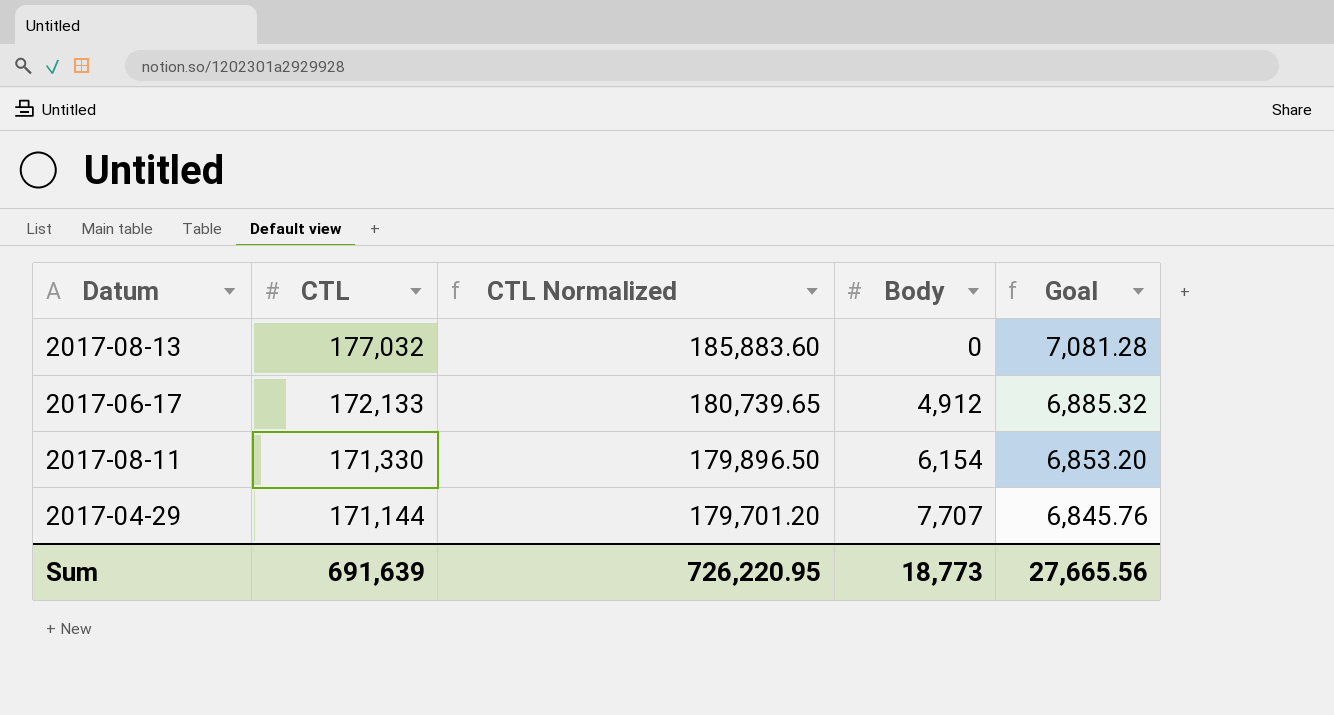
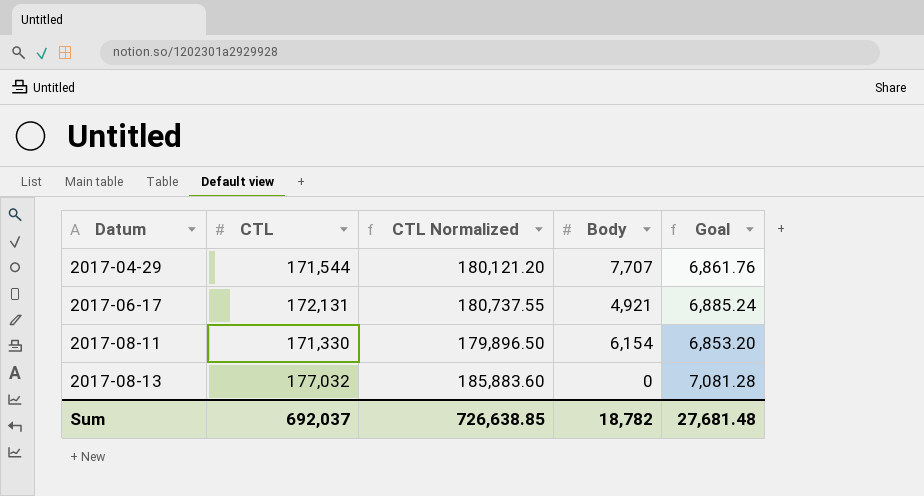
row order: CTL descending -> Datum ascending
2017-04-29 | CTL: 171,144 -> 171,544
2017-04-29 | CTL Normalized: 179,701.20 -> 180,121.20
2017-04-29 | Goal: 6,845.76 -> 6,861.76
2017-06-17 | CTL: 172,133 -> 172,131
2017-06-17 | CTL Normalized: 180,739.65 -> 180,737.55
2017-06-17 | Body: 4,912 -> 4,921
2017-06-17 | Goal: 6,885.32 -> 6,885.24
Sum | CTL: 691,639 -> 692,037
Sum | CTL Normalized: 726,220.95 -> 726,638.85
Sum | Body: 18,773 -> 18,782
Sum | Goal: 27,665.56 -> 27,681.48

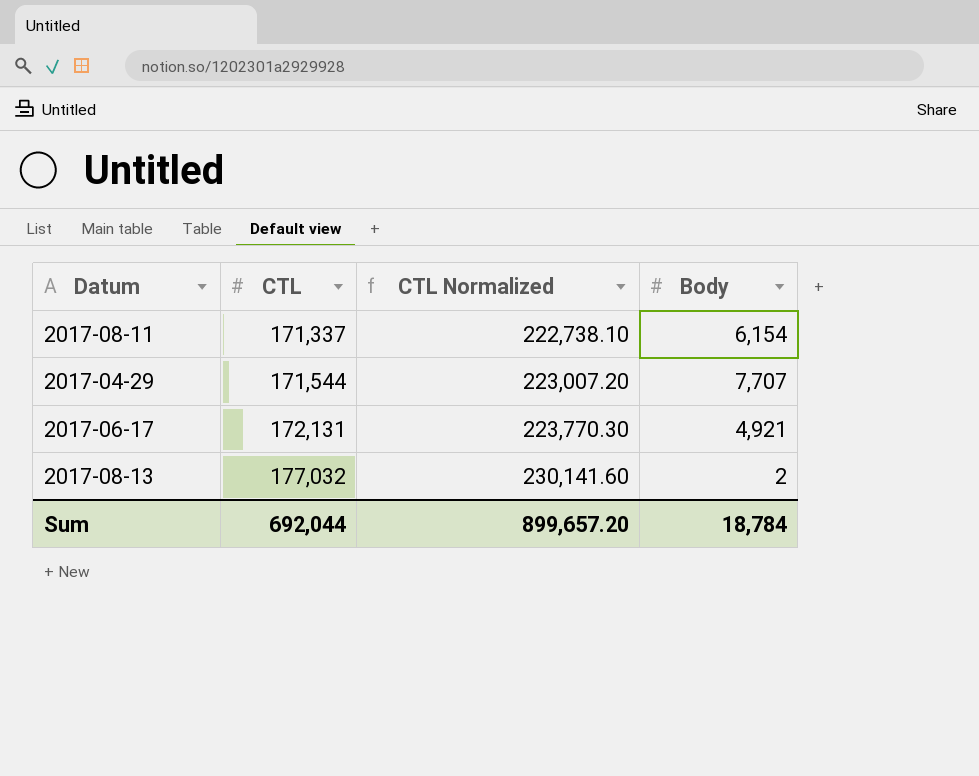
row order: Datum ascending -> CTL ascending
column Goal | formula: [CTL] * 0.04 -> none
column CTL Normalized | formula: [CTL] * 1.05 -> [CTL] * 1.3
2017-08-11 | CTL: 171,330 -> 171,337
2017-08-13 | Body: 0 -> 2
Sum | CTL: 692,037 -> 692,044
Sum | CTL Normalized: 726,638.85 -> 899,657.20
Sum | Body: 18,782 -> 18,784

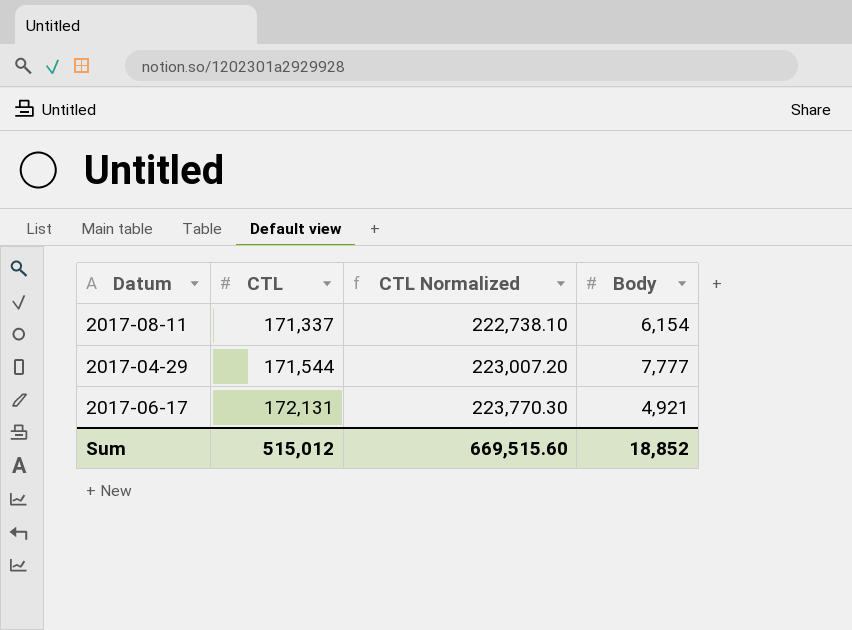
row 2017-08-13: 177,032 | 230,141.60 | 2 -> none
2017-04-29 | Body: 7,707 -> 7,777
Sum | CTL: 692,044 -> 515,012
Sum | CTL Normalized: 899,657.20 -> 669,515.60
Sum | Body: 18,784 -> 18,852

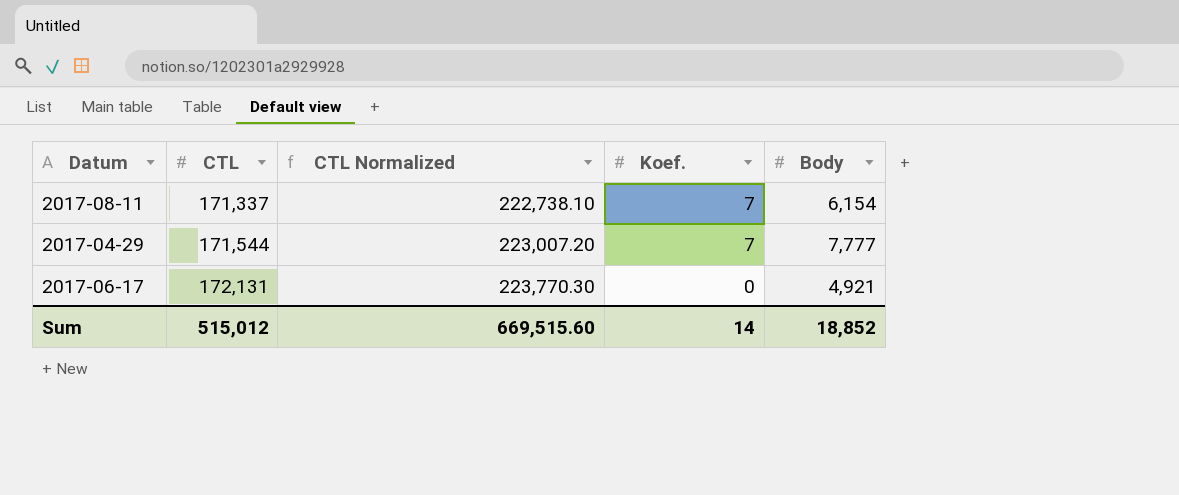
column Koef. | position: none -> 4

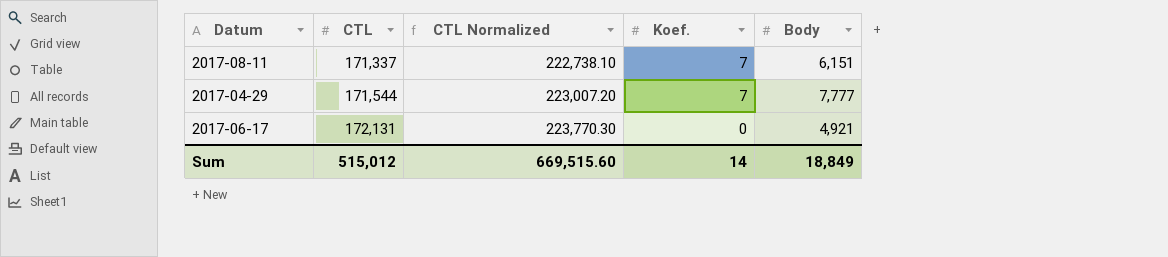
2017-08-11 | Body: 6,154 -> 6,151
Sum | Body: 18,852 -> 18,849

